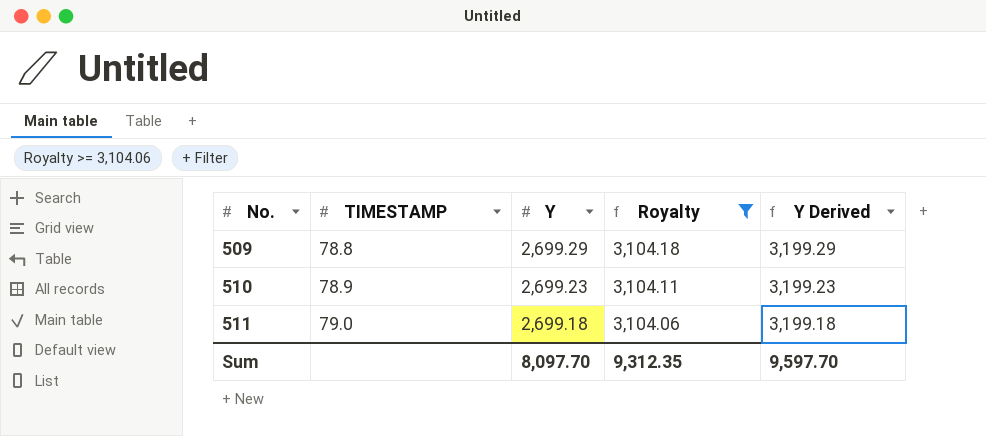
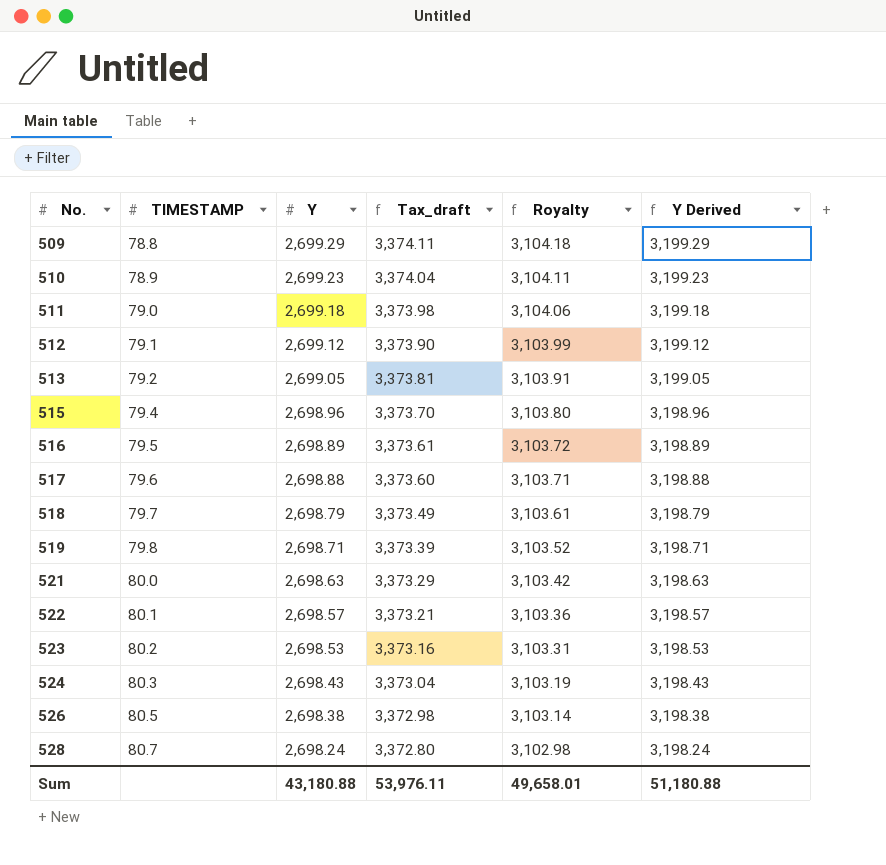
filter: Royalty >= 3,104.06 -> none
column Tax_draft | formula: none -> [Y] * 1.25
Sum | Y: 8,097.70 -> 43,180.88
Sum | Royalty: 9,312.35 -> 49,658.01
Sum | Y Derived: 9,597.70 -> 51,180.88

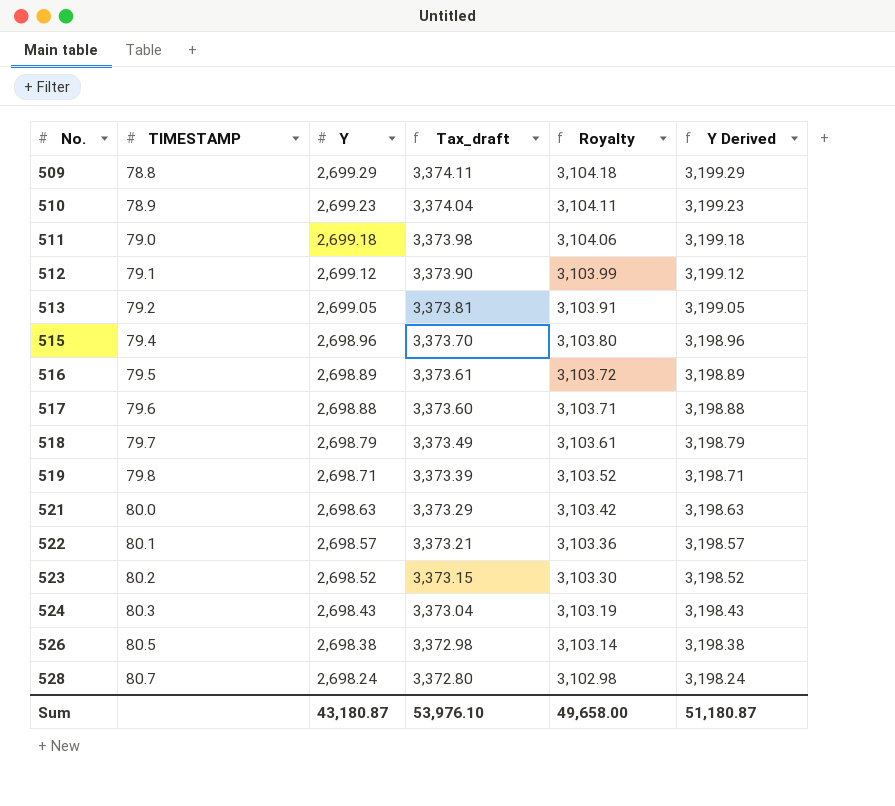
523 | Y: 2,698.53 -> 2,698.52
523 | Tax_draft: 3,373.16 -> 3,373.15
523 | Royalty: 3,103.31 -> 3,103.30
523 | Y Derived: 3,198.53 -> 3,198.52
Sum | Y: 43,180.88 -> 43,180.87
Sum | Tax_draft: 53,976.11 -> 53,976.10
Sum | Royalty: 49,658.01 -> 49,658.00
Sum | Y Derived: 51,180.88 -> 51,180.87

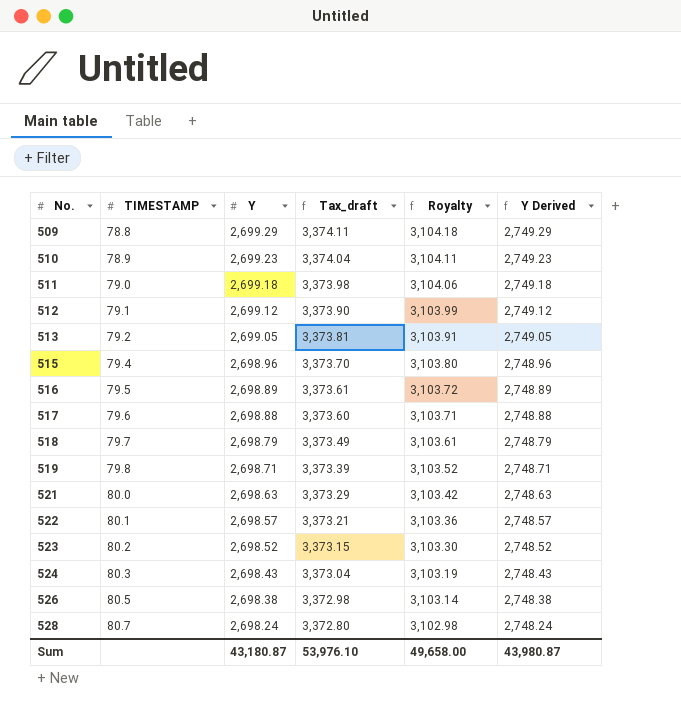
column Y Derived | formula: [Y] + 500 -> [Y] + 50
Sum | Y Derived: 51,180.87 -> 43,980.87

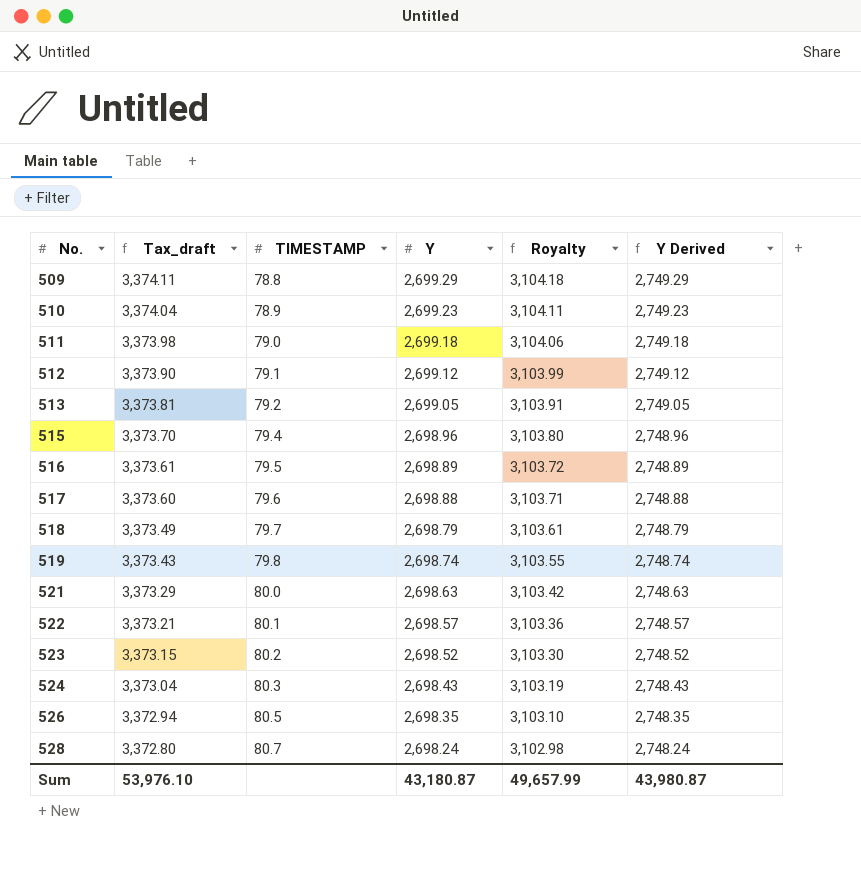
column Tax_draft | position: 4 -> 2
519 | Tax_draft: 3,373.39 -> 3,373.43
519 | Y: 2,698.71 -> 2,698.74
519 | Royalty: 3,103.52 -> 3,103.55
519 | Y Derived: 2,748.71 -> 2,748.74
526 | Tax_draft: 3,372.98 -> 3,372.94
526 | Y: 2,698.38 -> 2,698.35
526 | Royalty: 3,103.14 -> 3,103.10
526 | Y Derived: 2,748.38 -> 2,748.35
Sum | Royalty: 49,658.00 -> 49,657.99

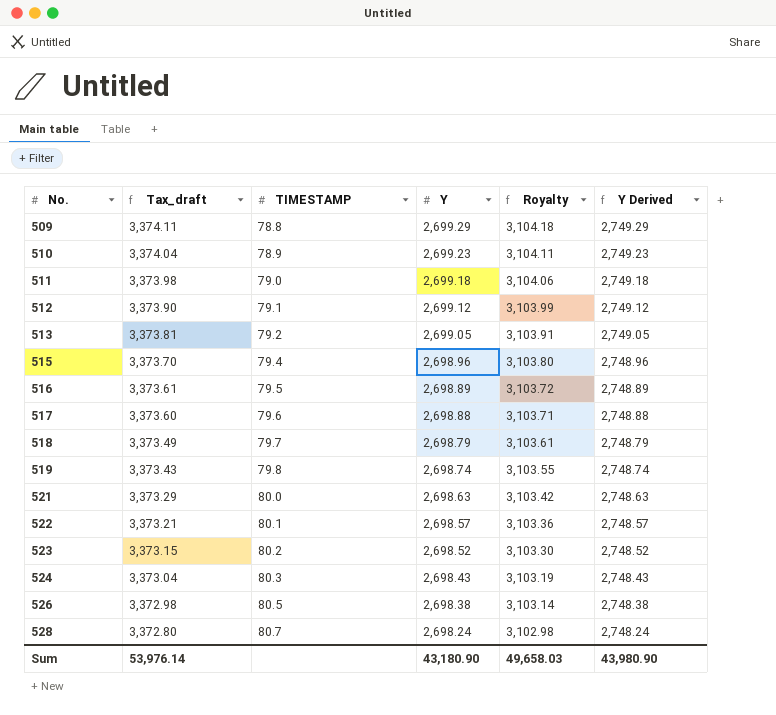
526 | Tax_draft: 3,372.94 -> 3,372.98
526 | Y: 2,698.35 -> 2,698.38
526 | Royalty: 3,103.10 -> 3,103.14
526 | Y Derived: 2,748.35 -> 2,748.38
Sum | Tax_draft: 53,976.10 -> 53,976.14
Sum | Y: 43,180.87 -> 43,180.90
Sum | Royalty: 49,657.99 -> 49,658.03
Sum | Y Derived: 43,980.87 -> 43,980.90

